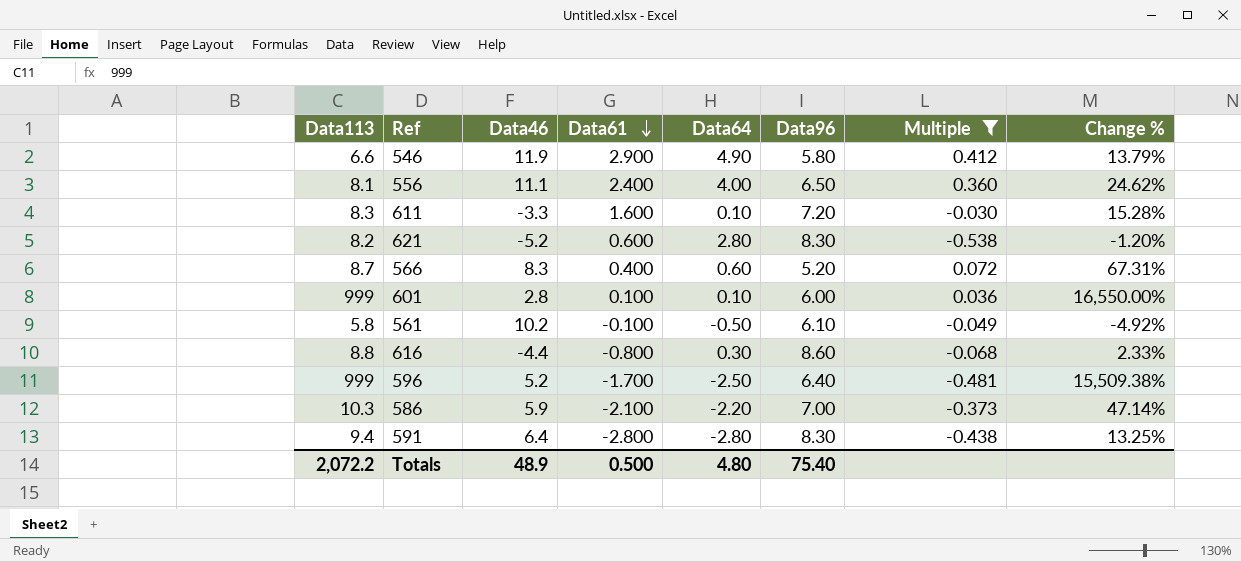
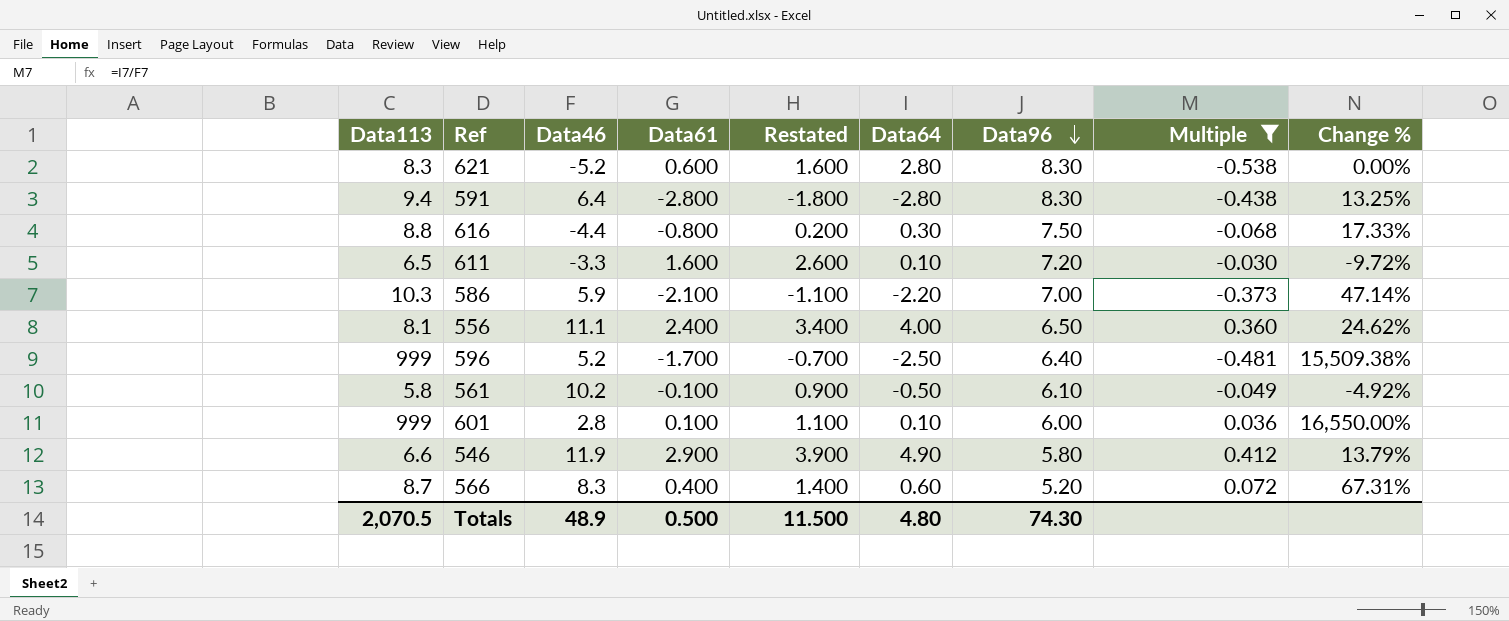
row order: Data61 descending -> Data96 descending
column Restated | formula: none -> [Data61] + 1
621 | Data113: 8.2 -> 8.3
621 | Change %: -1.20% -> 0.00%
616 | Data96: 8.60 -> 7.50
616 | Change %: 2.33% -> 17.33%
611 | Data113: 8.3 -> 6.5
611 | Change %: 15.28% -> -9.72%
Totals | Data113: 2,072.2 -> 2,070.5
Totals | Data96: 75.40 -> 74.30

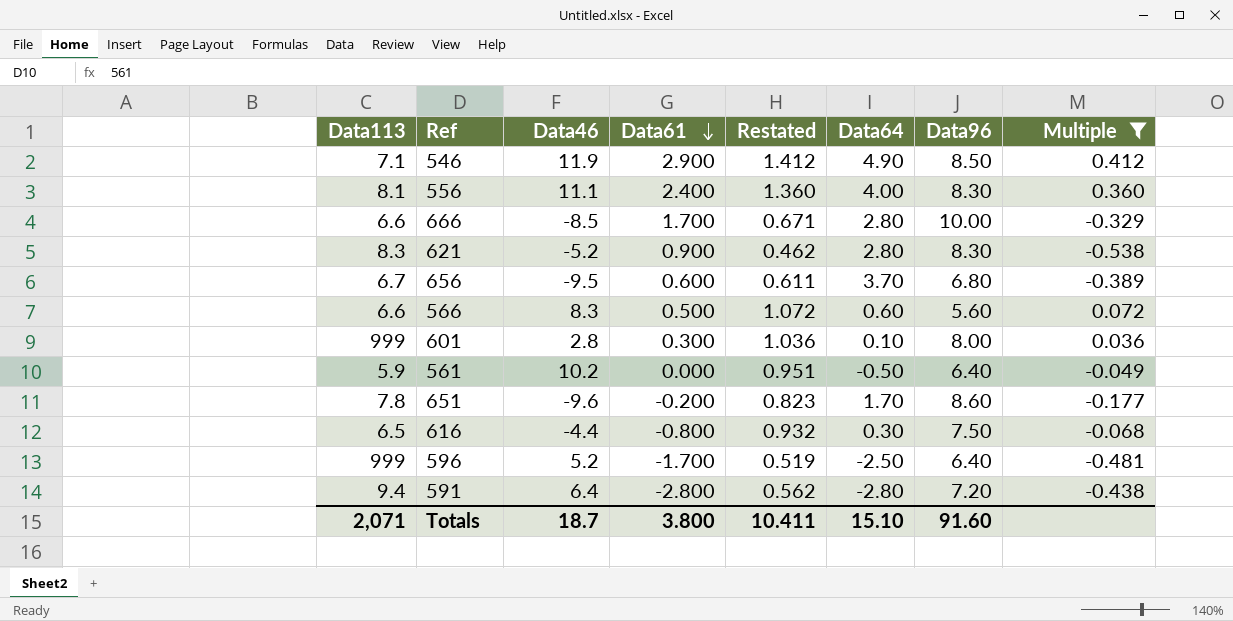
row order: Data96 descending -> Data61 descending
column Change % | formula: ([Data113] - [Data96]) / [Data96] -> none
column Restated | formula: [Data61] + 1 -> [Multiple] + 1
row 611: 6.5 | -3.3 | 1.600 | 2.600 | 0.10 | 7.20 | -0.030 | -9.72% -> none
row 586: 10.3 | 5.9 | -2.100 | -1.100 | -2.20 | 7.00 | -0.373 | 47.14% -> none
546 | Data113: 6.6 -> 7.1
546 | Data96: 5.80 -> 8.50
556 | Data96: 6.50 -> 8.30
row 666: none -> 6.6 | -8.5 | 1.700 | 0.671 | 2.80 | 10.00 | -0.329
621 | Data61: 0.600 -> 0.900
row 656: none -> 6.7 | -9.5 | 0.600 | 0.611 | 3.70 | 6.80 | -0.389
566 | Data113: 8.7 -> 6.6
566 | Data61: 0.400 -> 0.500
566 | Data96: 5.20 -> 5.60
601 | Data61: 0.100 -> 0.300
601 | Data96: 6.00 -> 8.00
561 | Data113: 5.8 -> 5.9
561 | Data61: -0.100 -> 0.000
561 | Data96: 6.10 -> 6.40
row 651: none -> 7.8 | -9.6 | -0.200 | 0.823 | 1.70 | 8.60 | -0.177
616 | Data113: 8.8 -> 6.5
591 | Data96: 8.30 -> 7.20
Totals | Data113: 2,070.5 -> 2,071
Totals | Data46: 48.9 -> 18.7
Totals | Data61: 0.500 -> 3.800
Totals | Restated: 11.500 -> 10.411
Totals | Data64: 4.80 -> 15.10
Totals | Data96: 74.30 -> 91.60

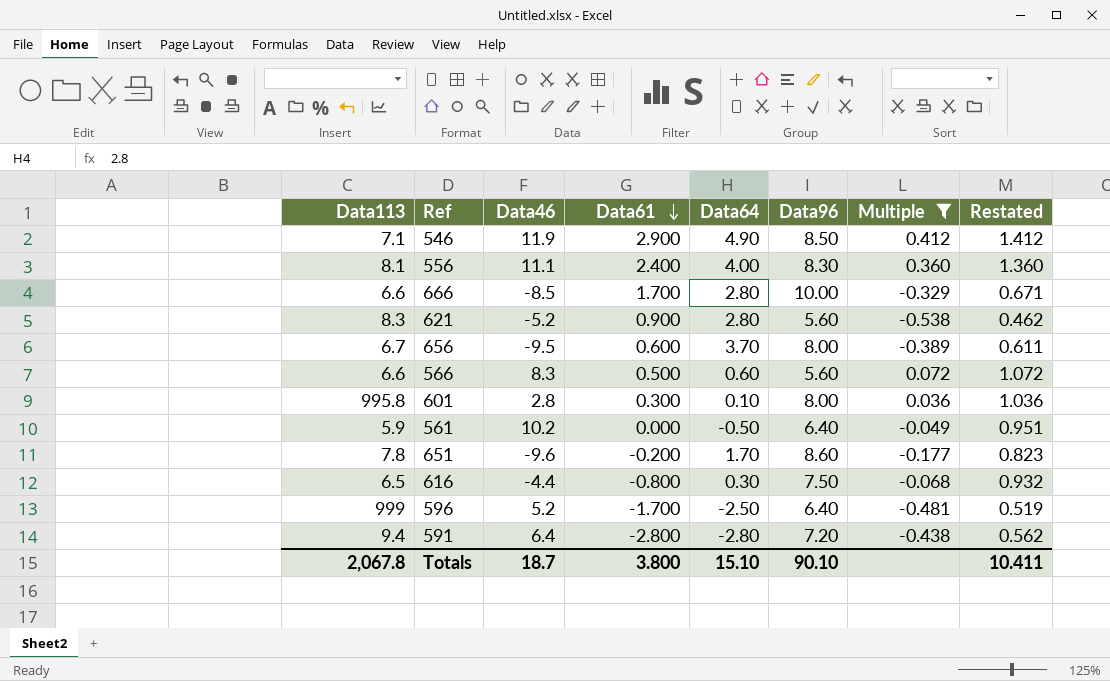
column Restated | position: 5 -> 8
621 | Data96: 8.30 -> 5.60
656 | Data96: 6.80 -> 8.00
601 | Data113: 999 -> 995.8
Totals | Data113: 2,071 -> 2,067.8
Totals | Data96: 91.60 -> 90.10

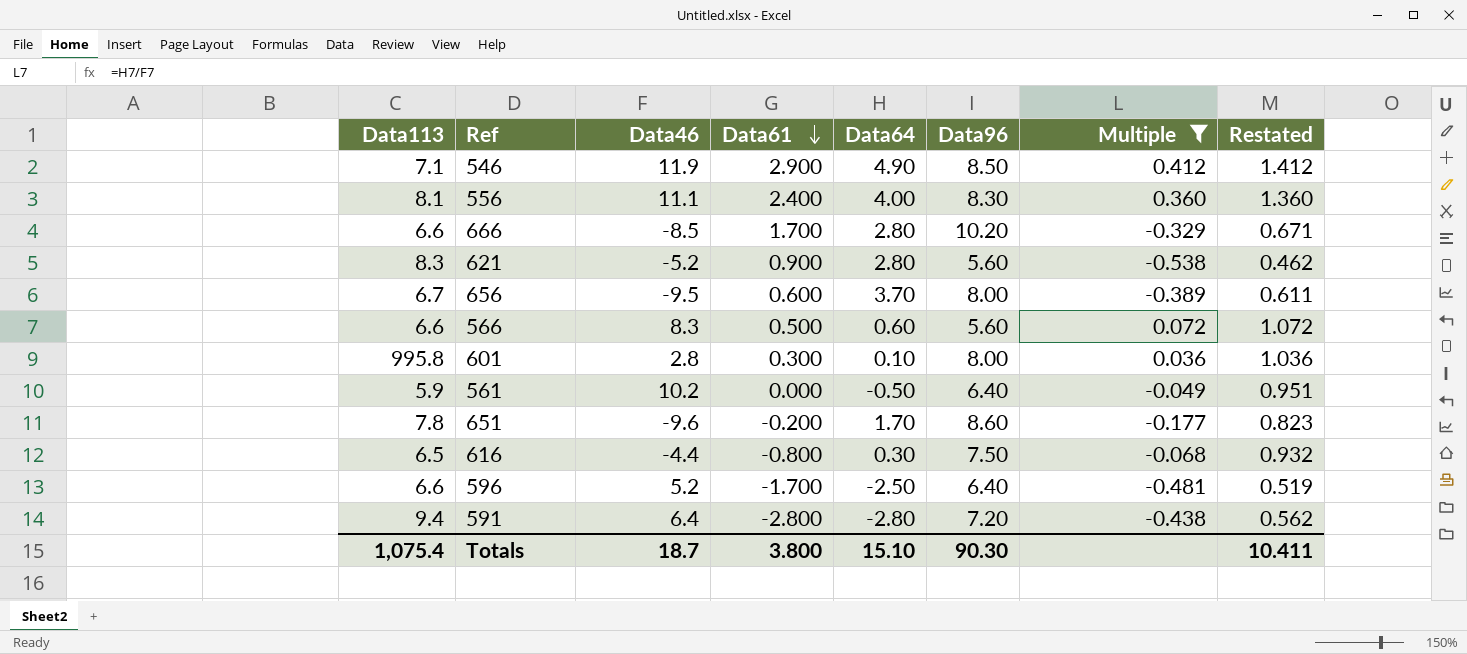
666 | Data96: 10.00 -> 10.20
596 | Data113: 999 -> 6.6
Totals | Data113: 2,067.8 -> 1,075.4
Totals | Data96: 90.10 -> 90.30

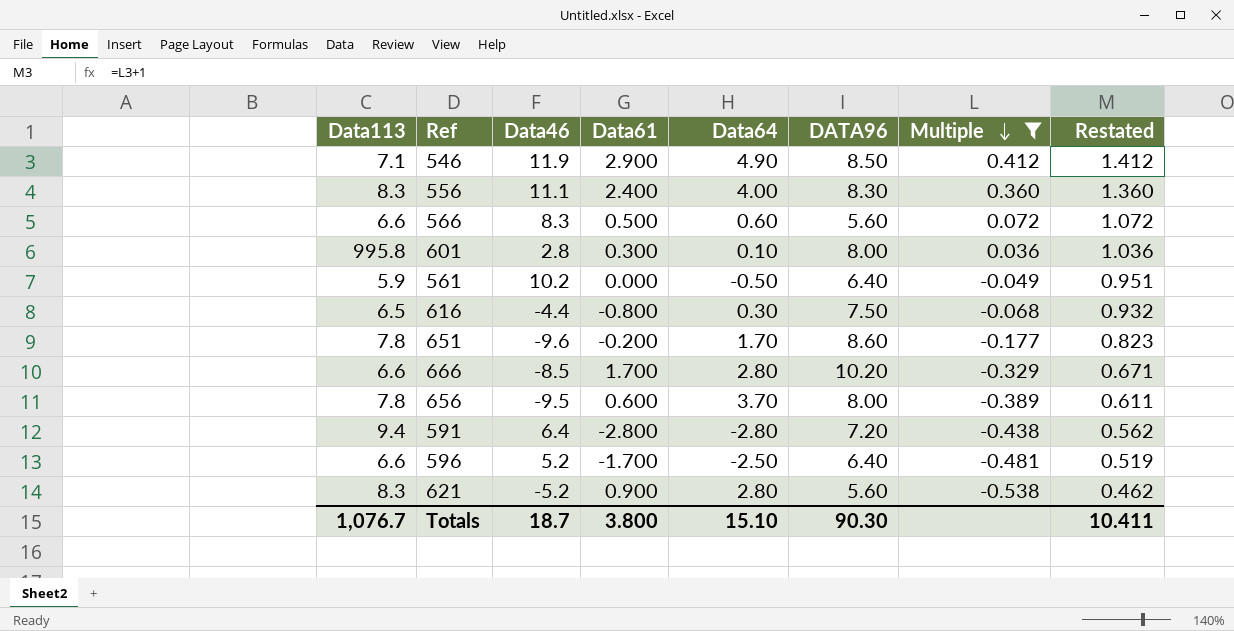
row order: Data61 descending -> Multiple descending
column name: Data96 -> DATA96
556 | Data113: 8.1 -> 8.3
656 | Data113: 6.7 -> 7.8
Totals | Data113: 1,075.4 -> 1,076.7

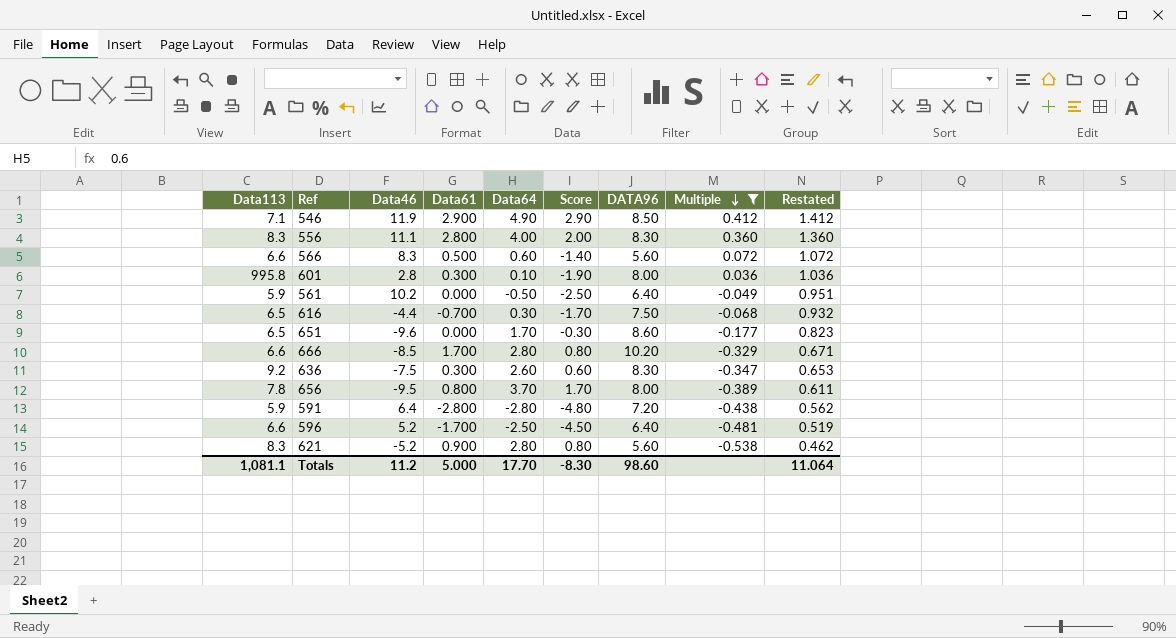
column Score | formula: none -> [Data64] - 2
556 | Data61: 2.400 -> 2.800
616 | Data61: -0.800 -> -0.700
651 | Data113: 7.8 -> 6.5
651 | Data61: -0.200 -> 0.000
row 636: none -> 9.2 | -7.5 | 0.300 | 2.60 | 0.60 | 8.30 | -0.347 | 0.653
656 | Data61: 0.600 -> 0.800
591 | Data113: 9.4 -> 5.9
Totals | Data113: 1,076.7 -> 1,081.1
Totals | Data46: 18.7 -> 11.2
Totals | Data61: 3.800 -> 5.000
Totals | Data64: 15.10 -> 17.70
Totals | DATA96: 90.30 -> 98.60
Totals | Restated: 10.411 -> 11.064

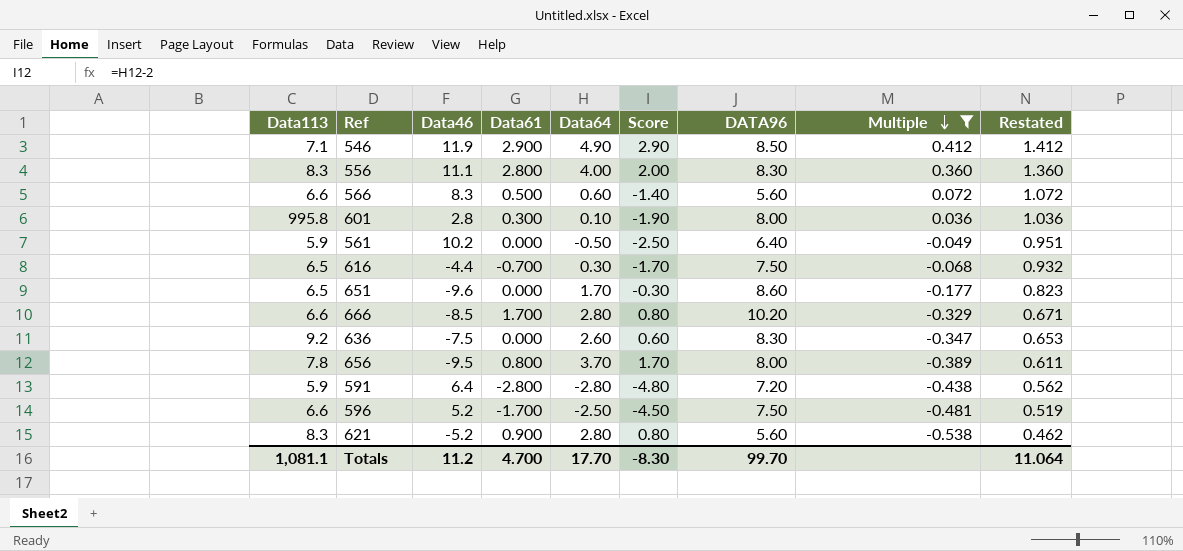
636 | Data61: 0.300 -> 0.000
596 | DATA96: 6.40 -> 7.50
Totals | Data61: 5.000 -> 4.700
Totals | DATA96: 98.60 -> 99.70

